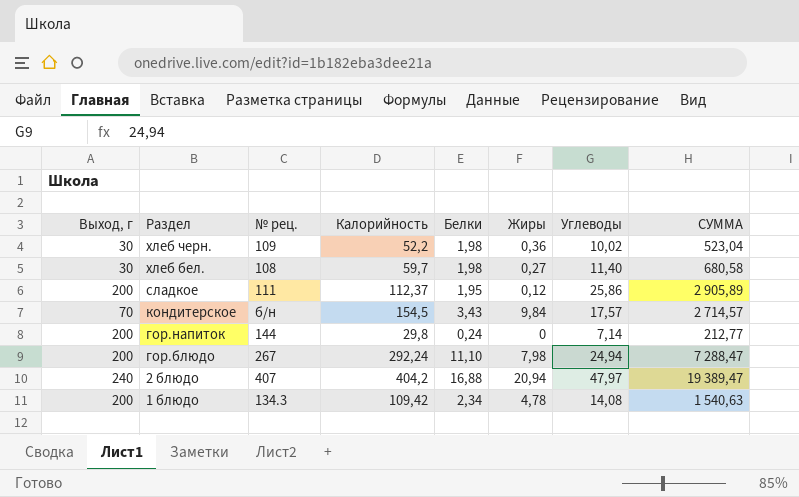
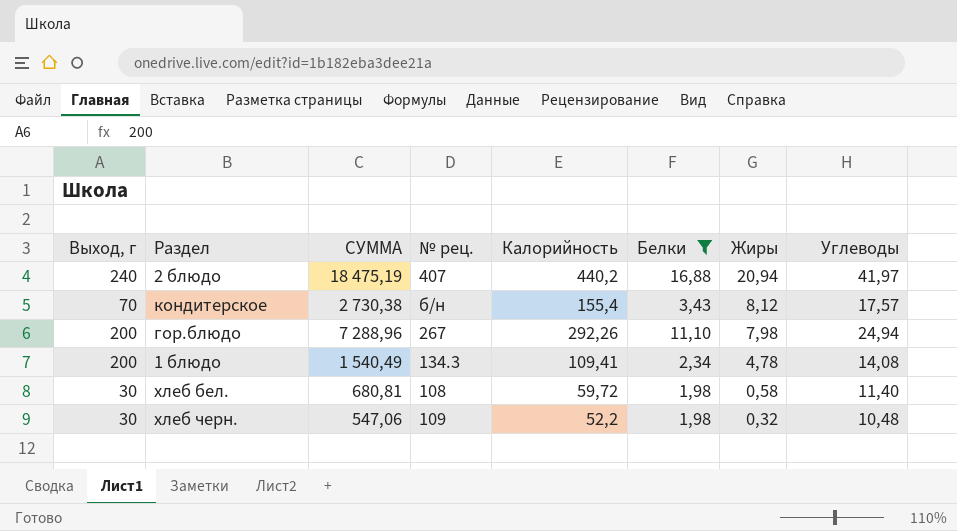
filter: none -> Белки >= 1,98
row order: Раздел descending -> Жиры descending
column СУММА | position: 8 -> 3
2 блюдо | СУММА: 19 389,47 -> 18 475,19
2 блюдо | Калорийность: 404,2 -> 440,2
2 блюдо | Углеводы: 47,97 -> 41,97
кондитерское | СУММА: 2 714,57 -> 2 730,38
кондитерское | Калорийность: 154,5 -> 155,4
кондитерское | Жиры: 9,84 -> 8,12
гор.блюдо | СУММА: 7 288,47 -> 7 288,96
гор.блюдо | Калорийность: 292,24 -> 292,26
1 блюдо | СУММА: 1 540,63 -> 1 540,49
1 блюдо | Калорийность: 109,42 -> 109,41
хлеб бел. | СУММА: 680,58 -> 680,81
хлеб бел. | Калорийность: 59,7 -> 59,72
хлеб бел. | Жиры: 0,27 -> 0,58
хлеб черн. | СУММА: 523,04 -> 547,06
хлеб черн. | Жиры: 0,36 -> 0,32
хлеб черн. | Углеводы: 10,02 -> 10,48

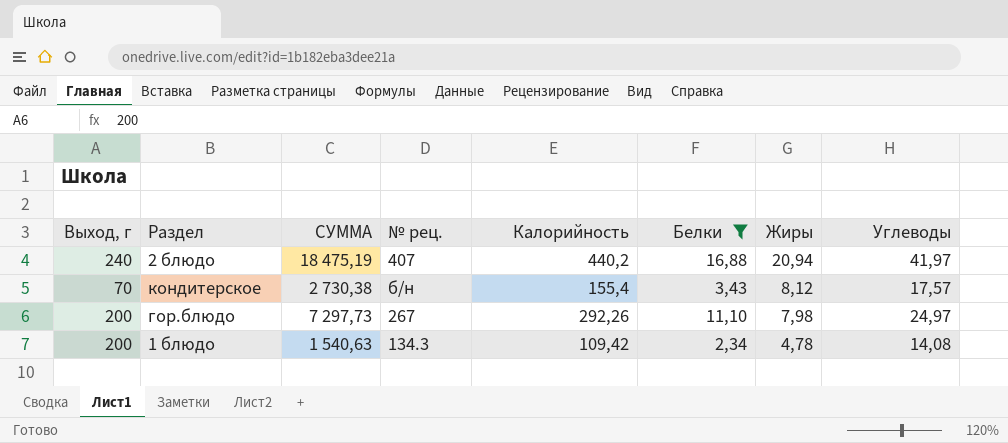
row хлеб бел.: 30 | 680,81 | 108 | 59,72 | 1,98 | 0,58 | 11,40 -> none
row хлеб черн.: 30 | 547,06 | 109 | 52,2 | 1,98 | 0,32 | 10,48 -> none
гор.блюдо | СУММА: 7 288,96 -> 7 297,73
гор.блюдо | Углеводы: 24,94 -> 24,97
1 блюдо | СУММА: 1 540,49 -> 1 540,63
1 блюдо | Калорийность: 109,41 -> 109,42

